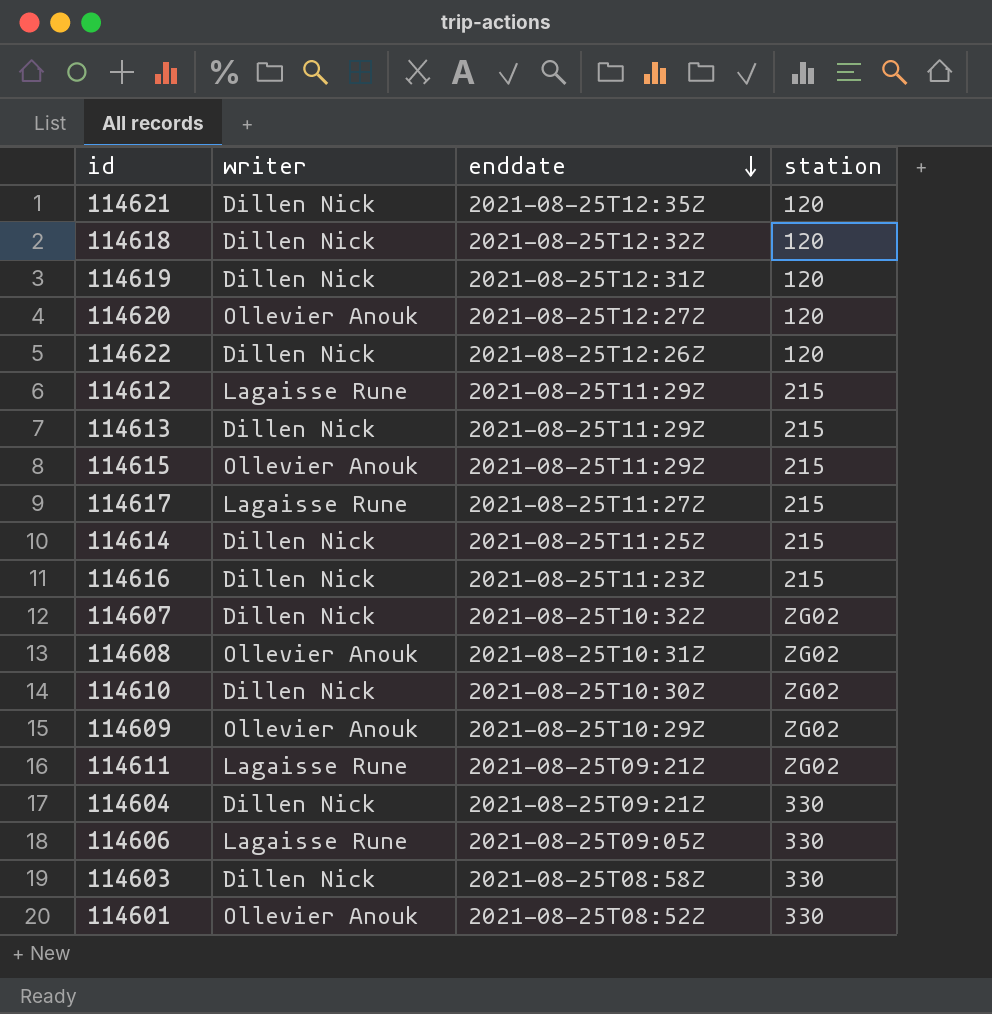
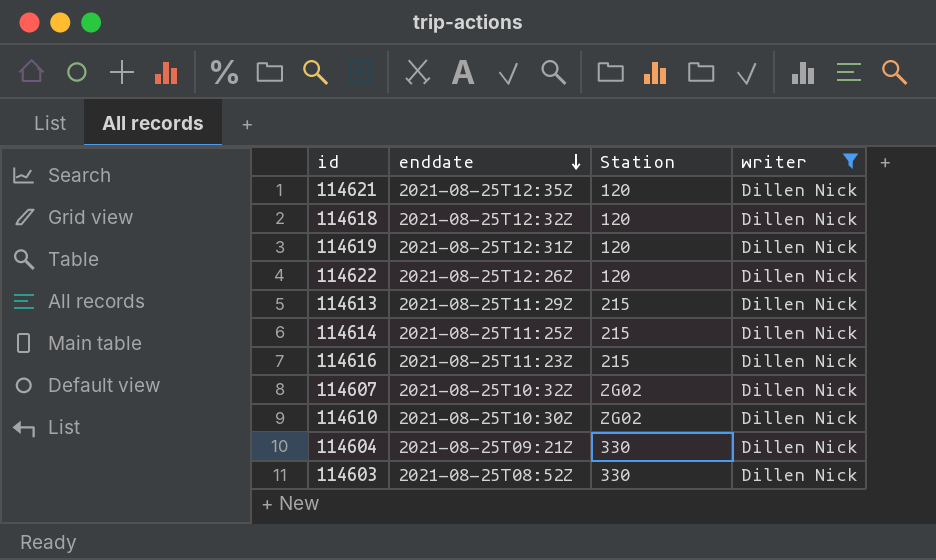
filter: none -> writer = Dillen Nick
column name: station -> Station
column writer | position: 2 -> 4
114603 | enddate: 2021-08-25T08:58Z -> 2021-08-25T08:52Z

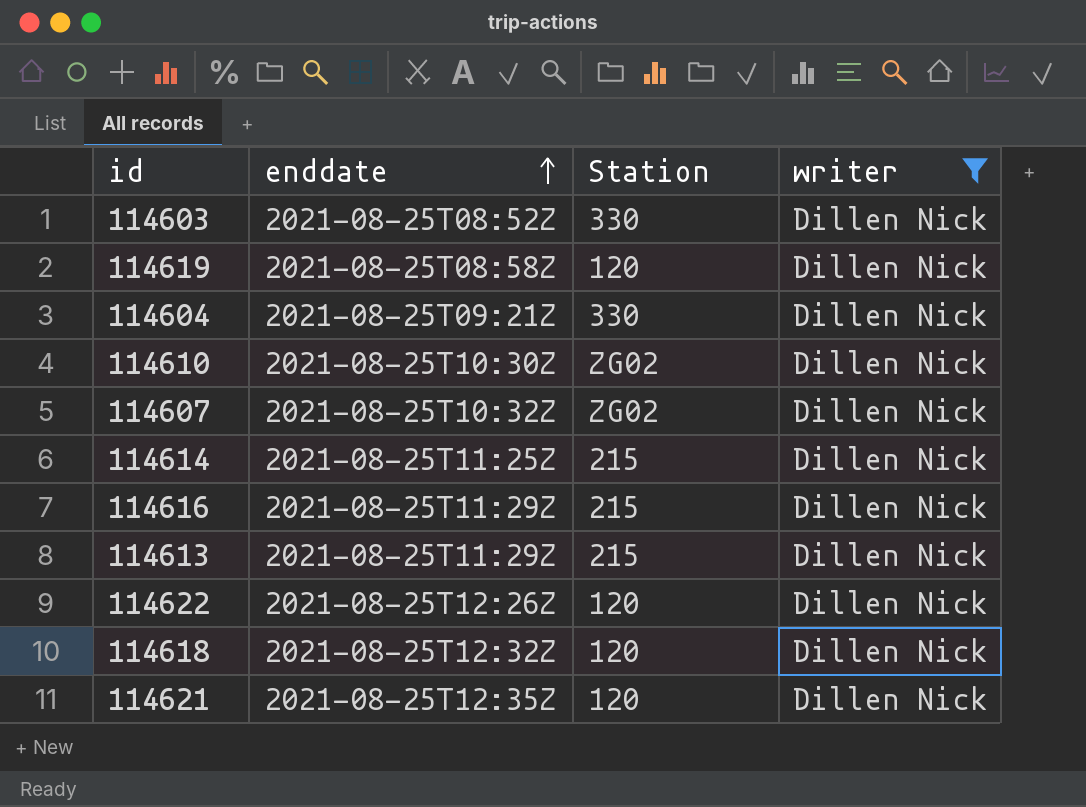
row order: enddate descending -> enddate ascending
114619 | enddate: 2021-08-25T12:31Z -> 2021-08-25T08:58Z
114616 | enddate: 2021-08-25T11:23Z -> 2021-08-25T11:29Z

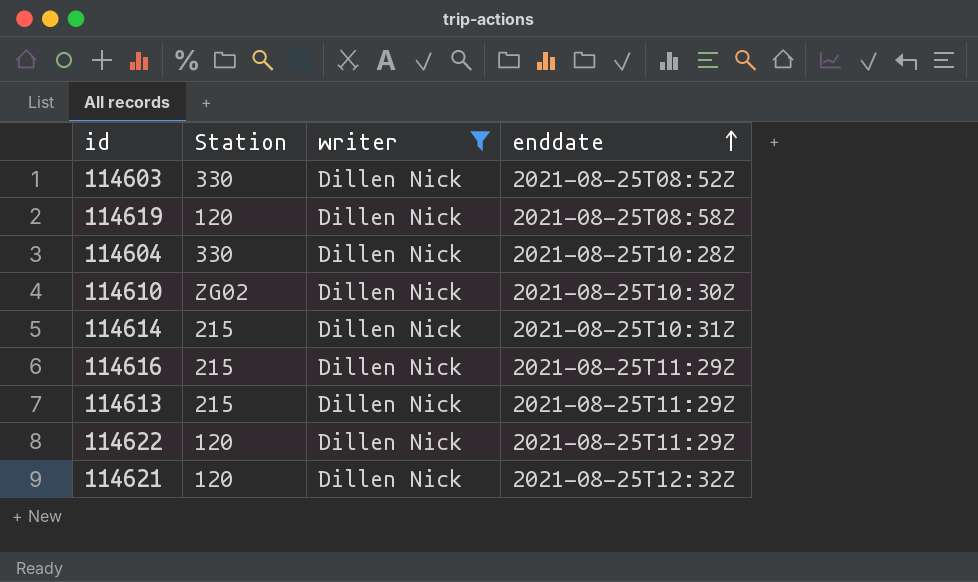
column enddate | position: 2 -> 4
row 114607: 2021-08-25T10:32Z | ZG02 | Dillen Nick -> none
row 114618: 2021-08-25T12:32Z | 120 | Dillen Nick -> none
114604 | enddate: 2021-08-25T09:21Z -> 2021-08-25T10:28Z
114614 | enddate: 2021-08-25T11:25Z -> 2021-08-25T10:31Z
114622 | enddate: 2021-08-25T12:26Z -> 2021-08-25T11:29Z
114621 | enddate: 2021-08-25T12:35Z -> 2021-08-25T12:32Z

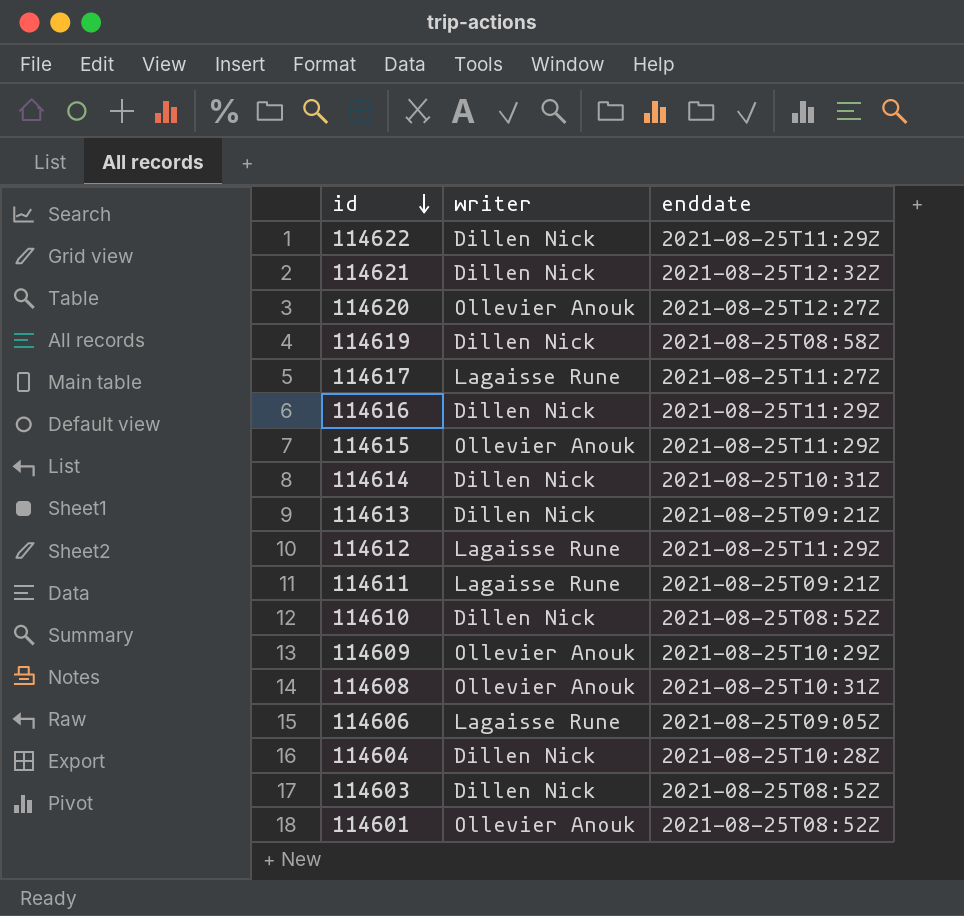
filter: writer = Dillen Nick -> none
row order: enddate ascending -> id descending
column Station | position: 2 -> none
114613 | enddate: 2021-08-25T11:29Z -> 2021-08-25T09:21Z
114610 | enddate: 2021-08-25T10:30Z -> 2021-08-25T08:52Z

